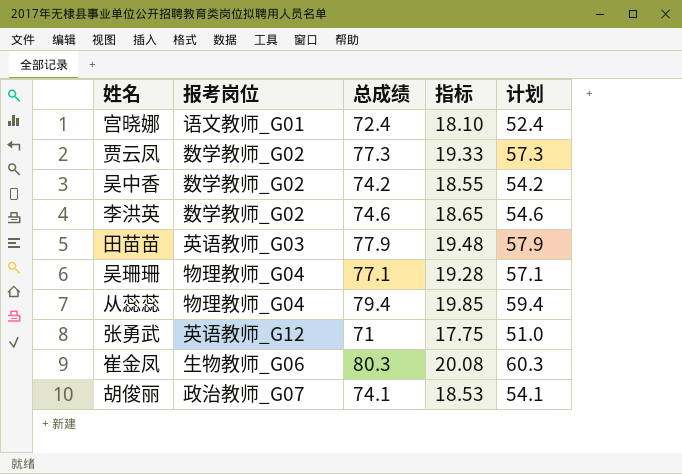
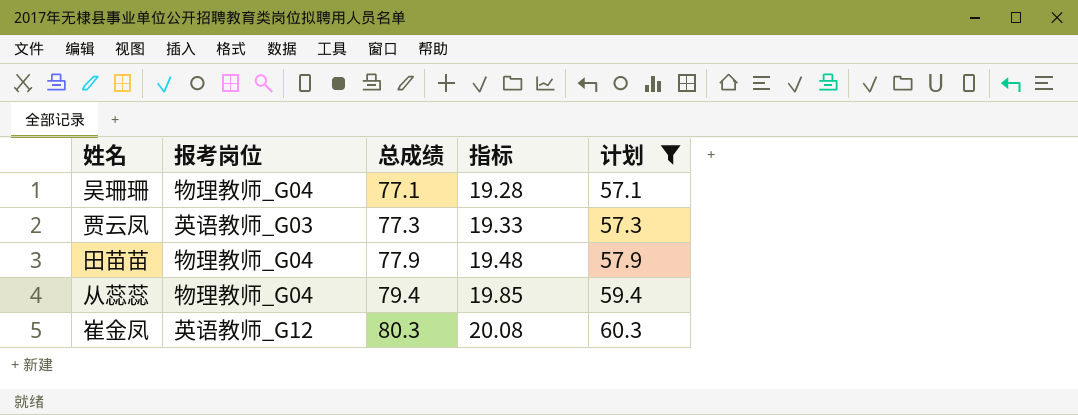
filter: none -> 计划 >= 57.1
row order: none -> 总成绩 ascending
贾云凤 | 报考岗位: 数学教师_G02 -> 英语教师_G03
田苗苗 | 报考岗位: 英语教师_G03 -> 物理教师_G04
崔金凤 | 报考岗位: 生物教师_G06 -> 英语教师_G12

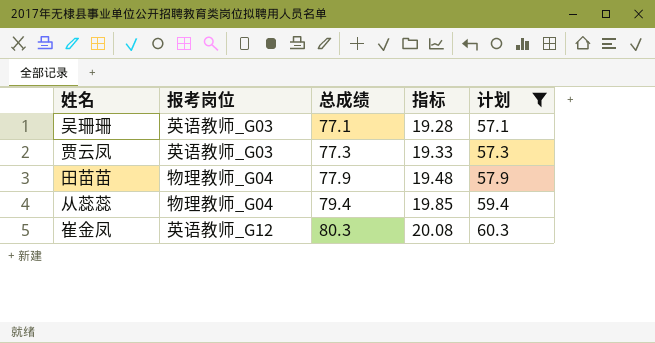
吴珊珊 | 报考岗位: 物理教师_G04 -> 英语教师_G03

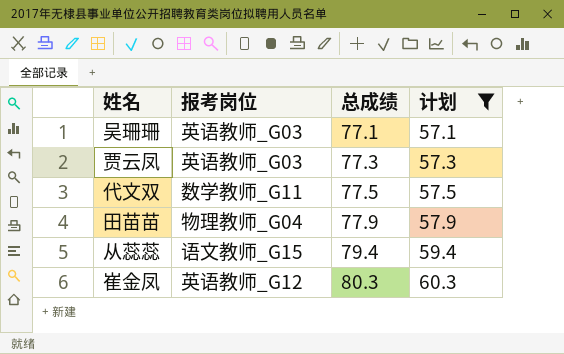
column 指标 | formula: [总成绩] * 0.25 -> none
row 代文双: none -> 数学教师_G11 | 77.5 | 57.5
从蕊蕊 | 报考岗位: 物理教师_G04 -> 语文教师_G15

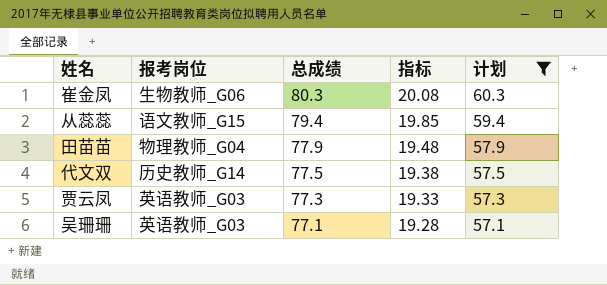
row order: 总成绩 ascending -> 总成绩 descending
column 指标 | formula: none -> [总成绩] * 0.25
崔金凤 | 报考岗位: 英语教师_G12 -> 生物教师_G06
代文双 | 报考岗位: 数学教师_G11 -> 历史教师_G14

